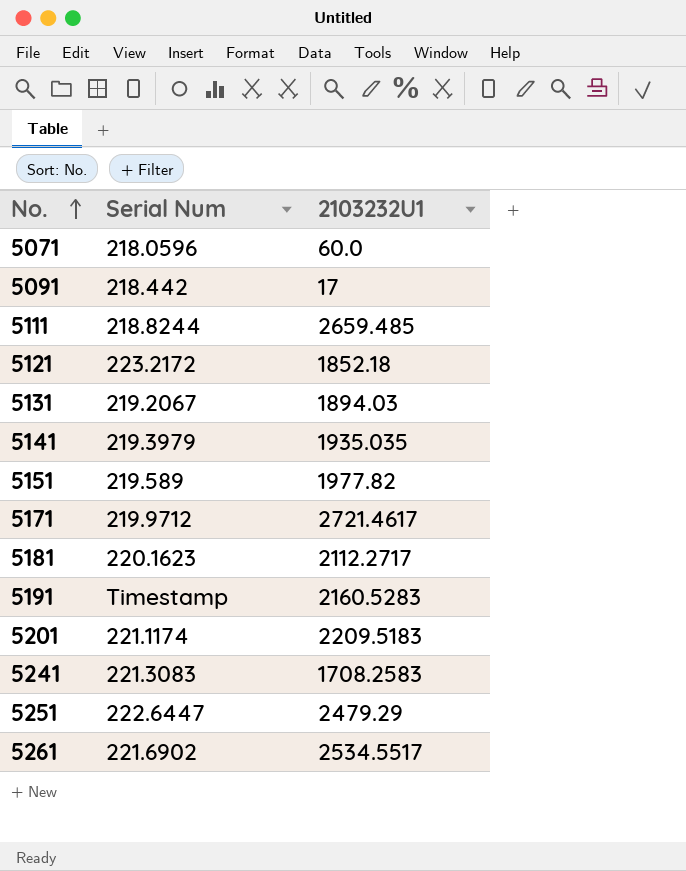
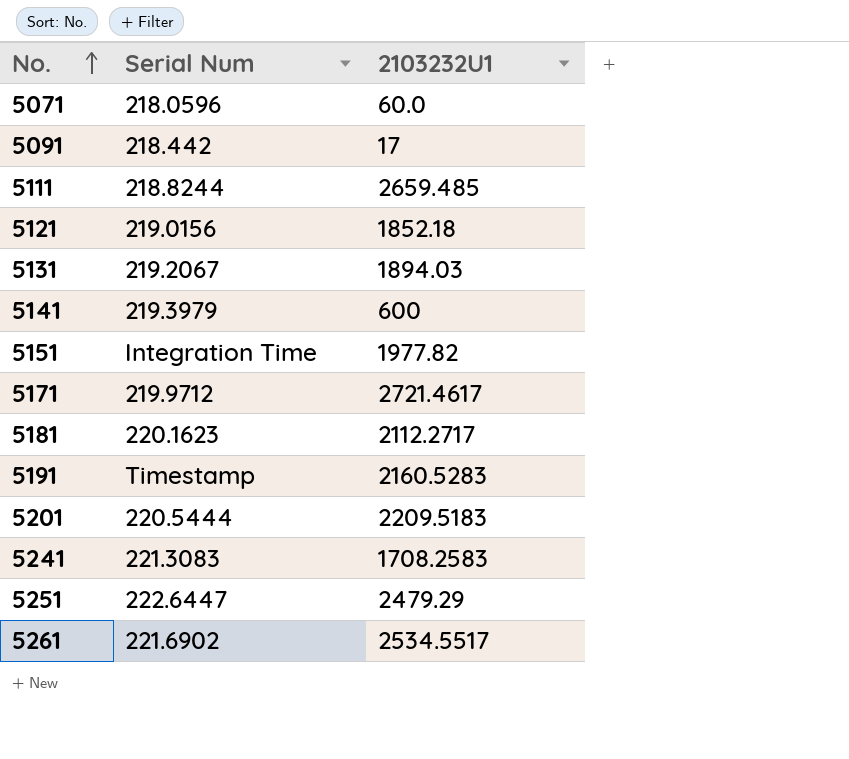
5121 | Serial Num: 223.2172 -> 219.0156
5141 | 2103232U1: 1935.035 -> 600
5151 | Serial Num: 219.589 -> Integration Time
5201 | Serial Num: 221.1174 -> 220.5444

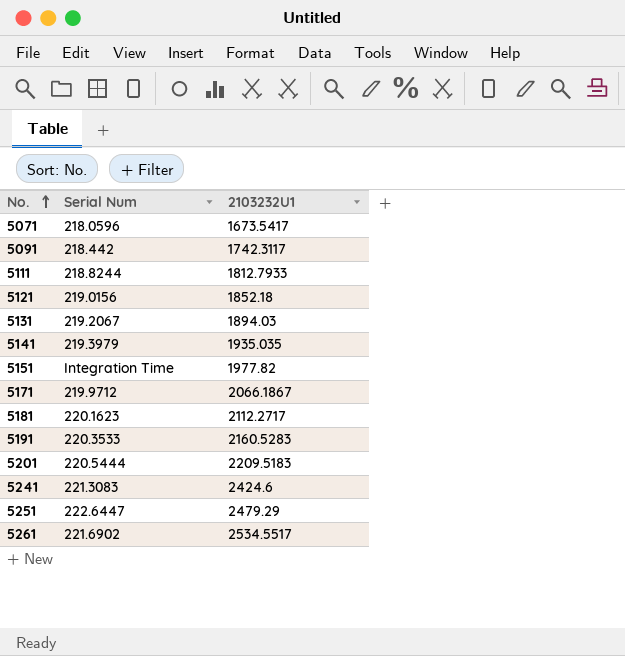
5071 | 2103232U1: 60.0 -> 1673.5417
5091 | 2103232U1: 17 -> 1742.3117
5111 | 2103232U1: 2659.485 -> 1812.7933
5141 | 2103232U1: 600 -> 1935.035
5171 | 2103232U1: 2721.4617 -> 2066.1867
5191 | Serial Num: Timestamp -> 220.3533
5241 | 2103232U1: 1708.2583 -> 2424.6

